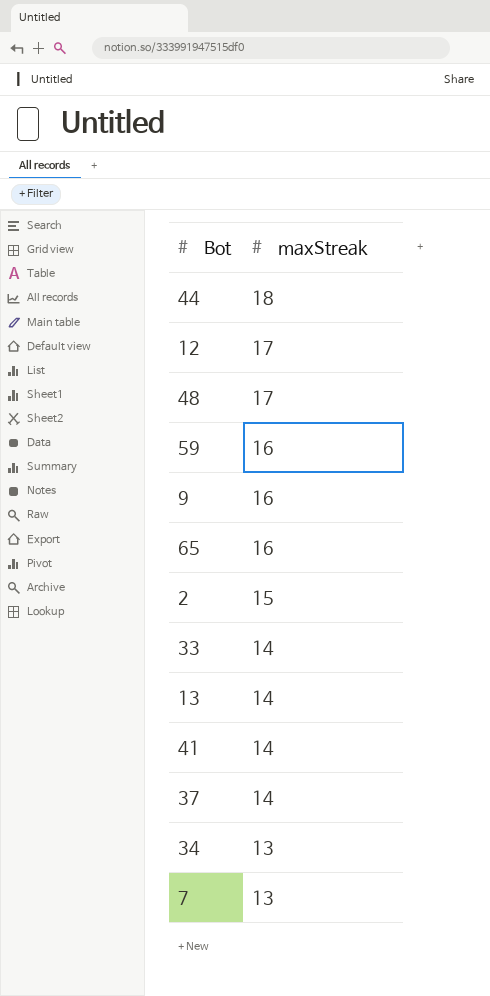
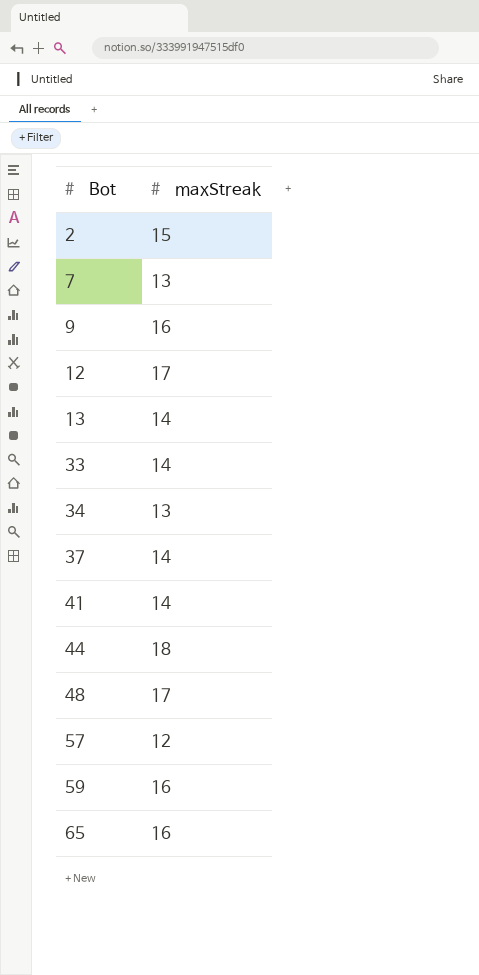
row order: maxStreak descending -> Bot ascending
row 57: none -> 12

